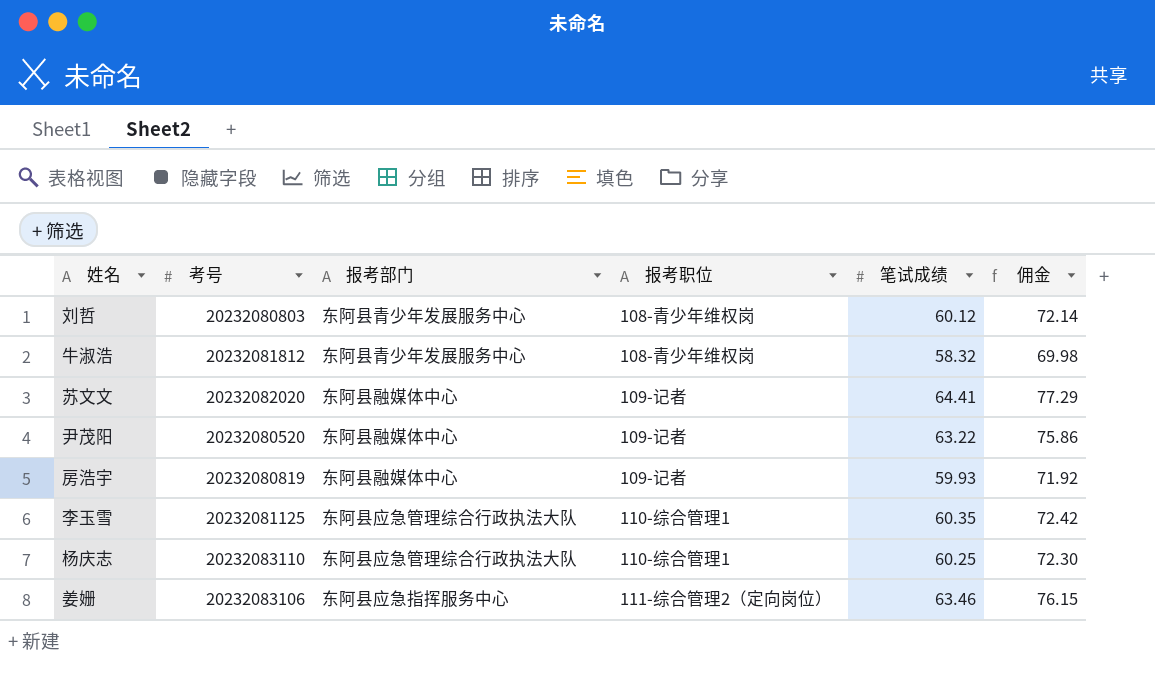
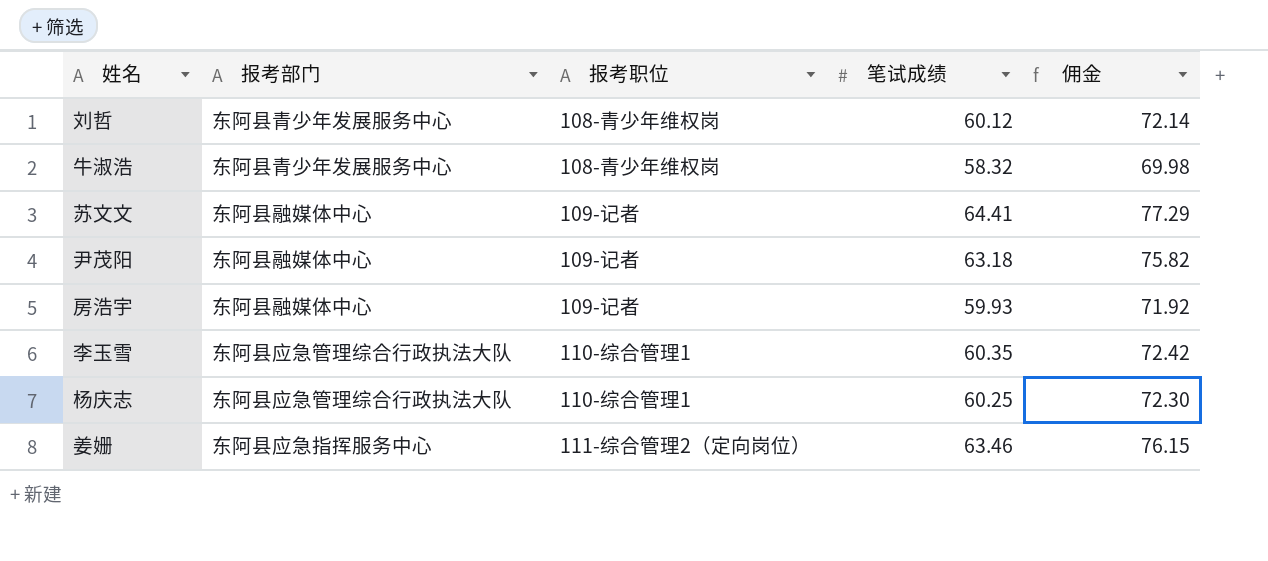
column 考号 | position: 2 -> none
尹茂阳 | 笔试成绩: 63.22 -> 63.18
尹茂阳 | 佣金: 75.86 -> 75.82

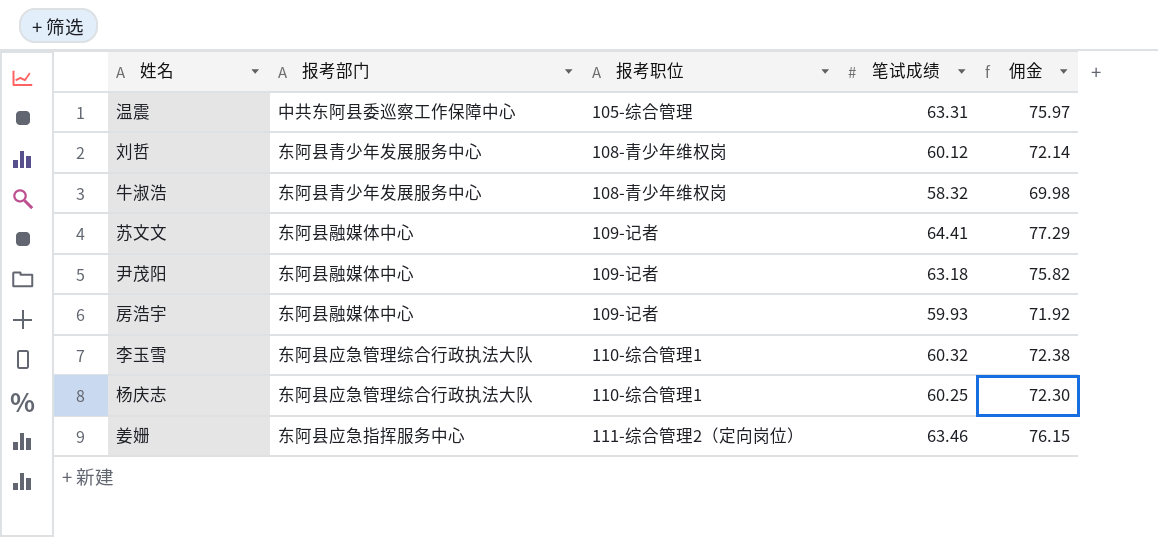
row 温震: none -> 中共东阿县委巡察工作保障中心 | 105-综合管理 | 63.31 | 75.97
李玉雪 | 笔试成绩: 60.35 -> 60.32
李玉雪 | 佣金: 72.42 -> 72.38

